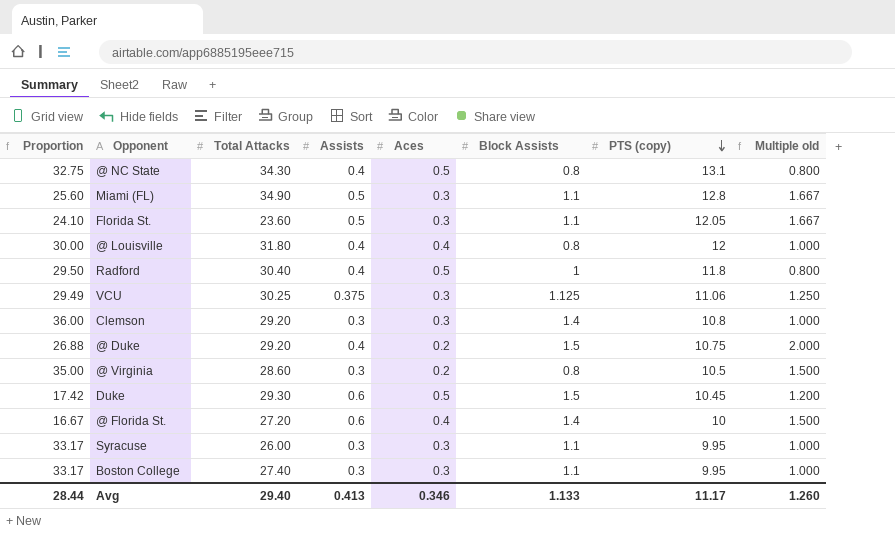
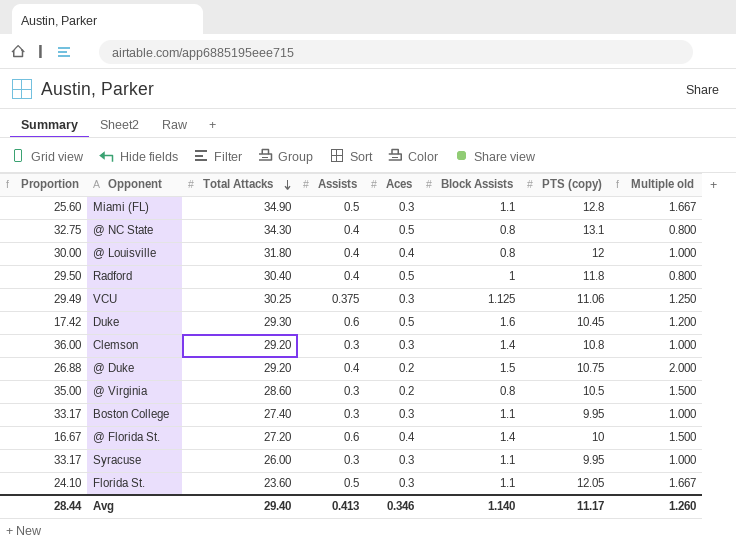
row order: PTS (copy) descending -> Total Attacks descending
Duke | Block Assists: 1.5 -> 1.6
Avg | Block Assists: 1.133 -> 1.140

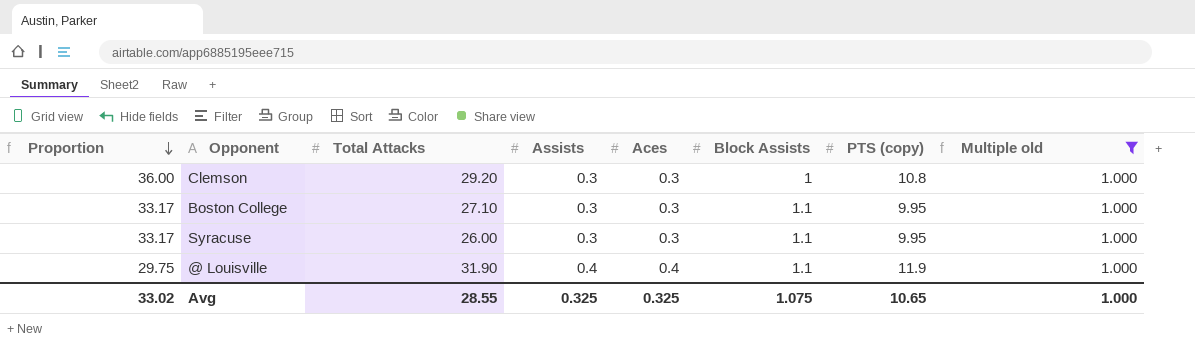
filter: none -> Multiple old = 1.000
row order: Total Attacks descending -> Proportion descending
Clemson | Block Assists: 1.4 -> 1
Boston College | Total Attacks: 27.40 -> 27.10
@ Louisville | Proportion: 30.00 -> 29.75
@ Louisville | Total Attacks: 31.80 -> 31.90
@ Louisville | Block Assists: 0.8 -> 1.1
@ Louisville | PTS (copy): 12 -> 11.9
Avg | Proportion: 28.44 -> 33.02
Avg | Total Attacks: 29.40 -> 28.55
Avg | Assists: 0.413 -> 0.325
Avg | Aces: 0.346 -> 0.325
Avg | Block Assists: 1.140 -> 1.075
Avg | PTS (copy): 11.17 -> 10.65
Avg | Multiple old: 1.260 -> 1.000

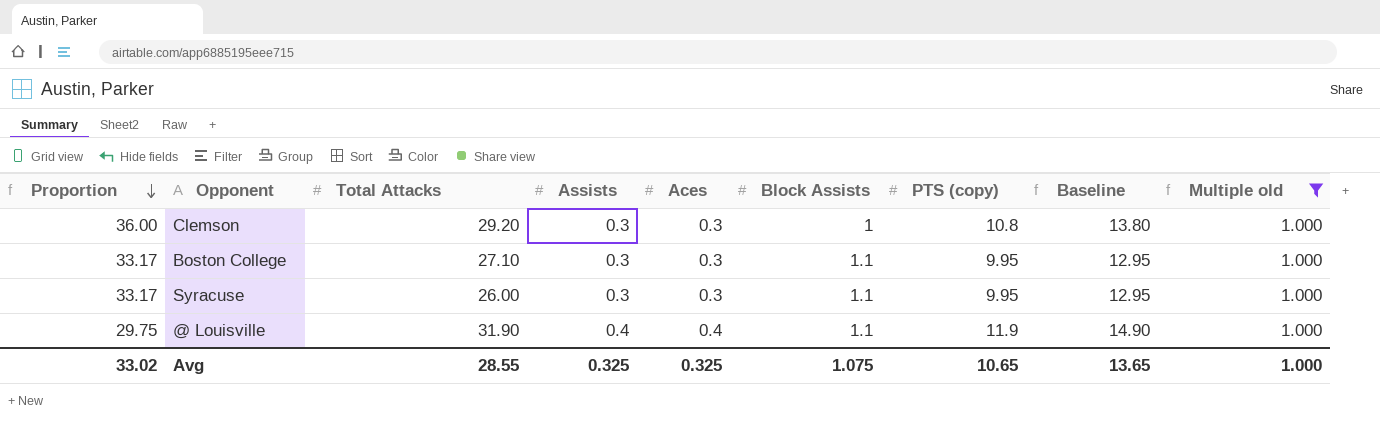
column Baseline | formula: none -> [PTS (copy)] + 3

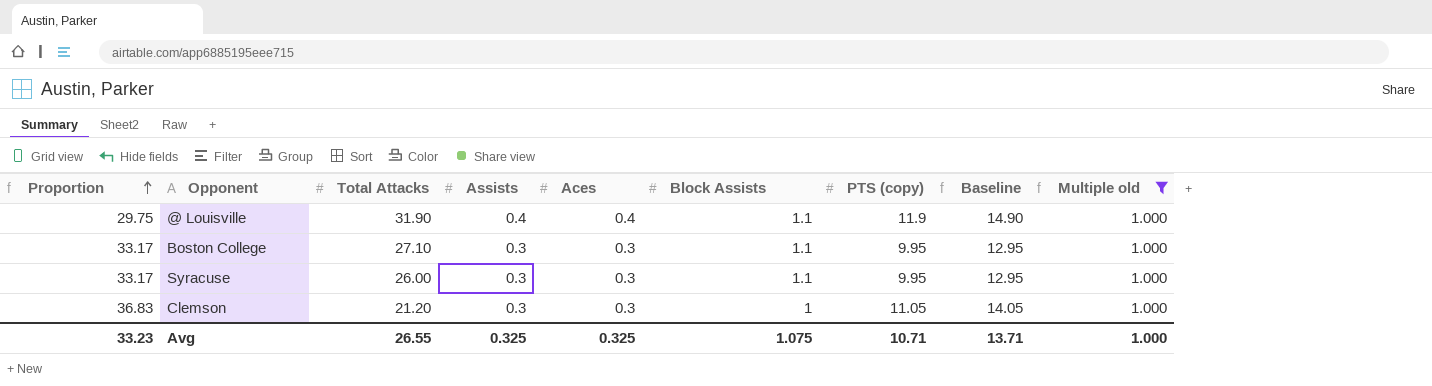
row order: Proportion descending -> Proportion ascending
Clemson | Proportion: 36.00 -> 36.83
Clemson | Total Attacks: 29.20 -> 21.20
Clemson | PTS (copy): 10.8 -> 11.05
Clemson | Baseline: 13.80 -> 14.05
Avg | Proportion: 33.02 -> 33.23
Avg | Total Attacks: 28.55 -> 26.55
Avg | PTS (copy): 10.65 -> 10.71
Avg | Baseline: 13.65 -> 13.71

